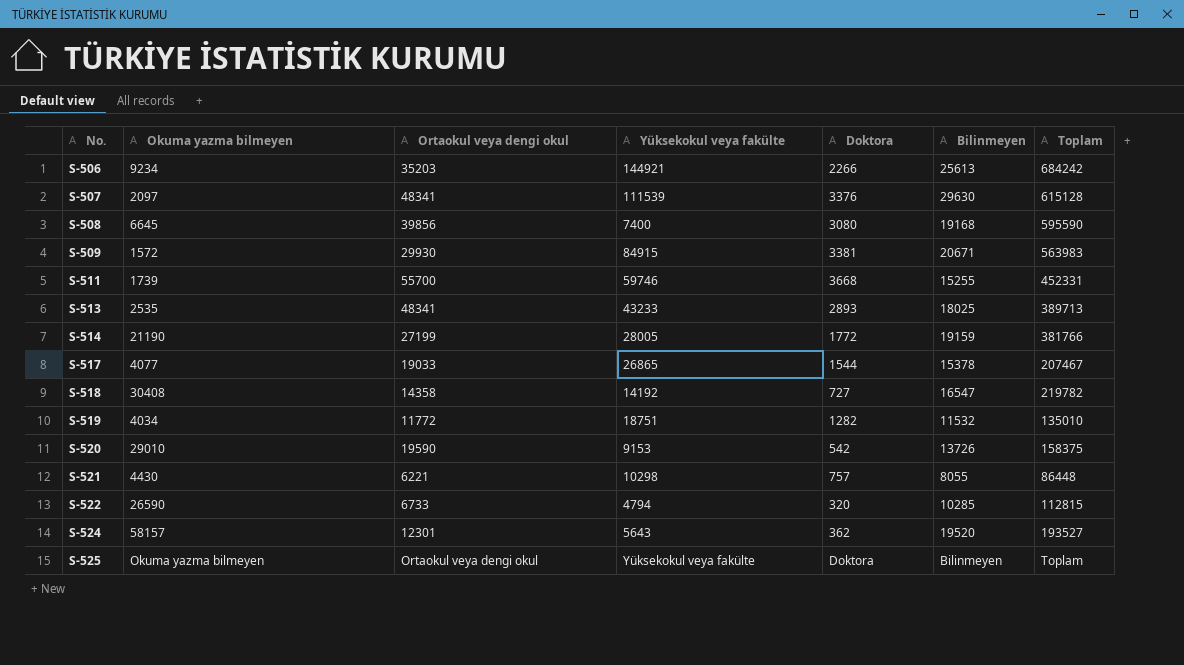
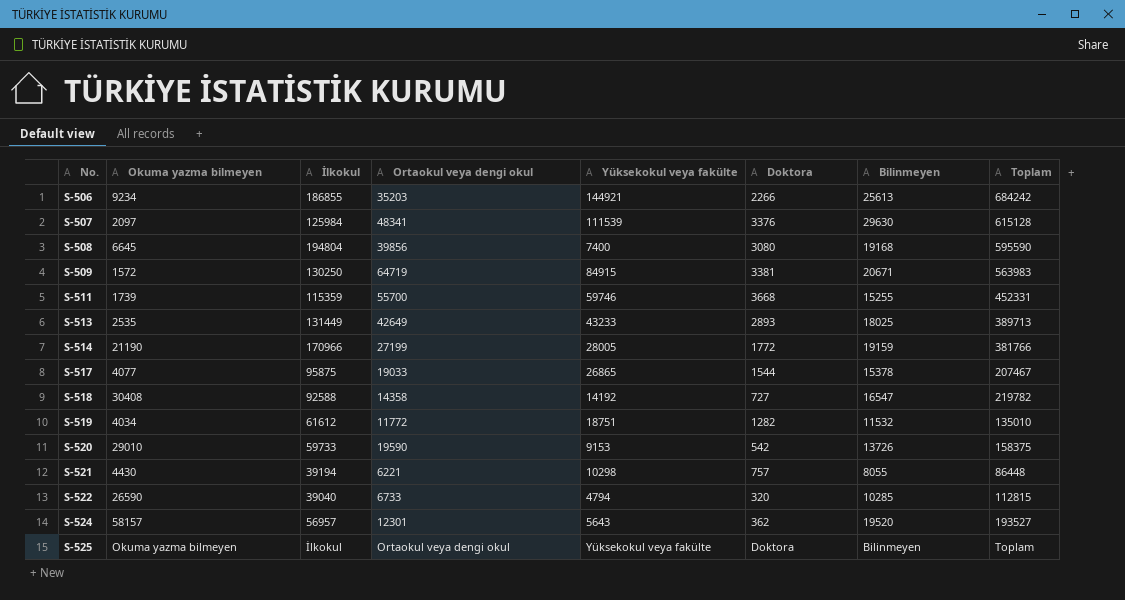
column İlkokul | position: none -> 3
S-509 | Ortaokul veya dengi okul: 29930 -> 64719
S-513 | Ortaokul veya dengi okul: 48341 -> 42649

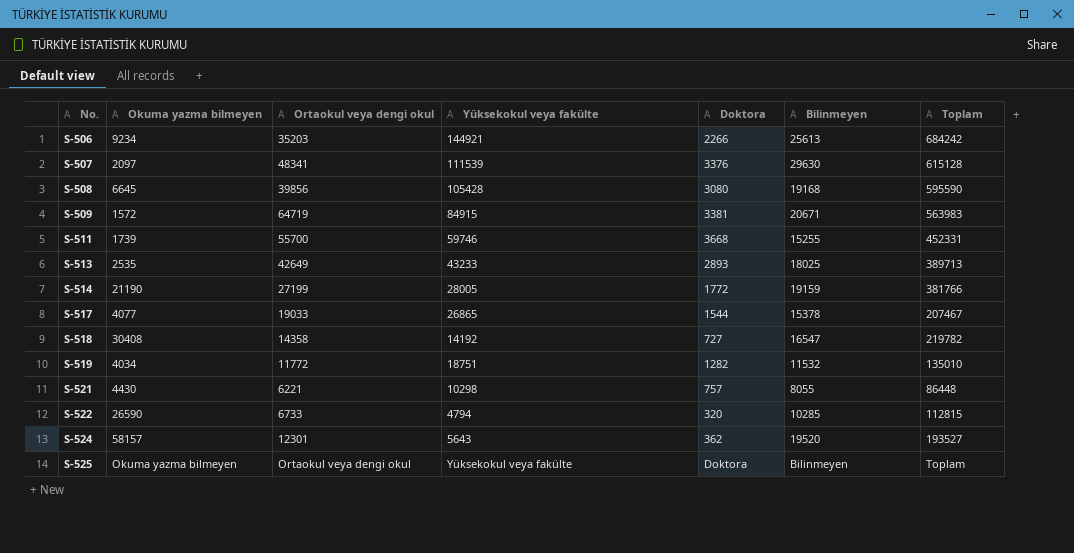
column İlkokul | position: 3 -> none
row S-520: 29010 | 59733 | 19590 | 9153 | 542 | 13726 | 158375 -> none
S-508 | Yüksekokul veya fakülte: 7400 -> 105428

